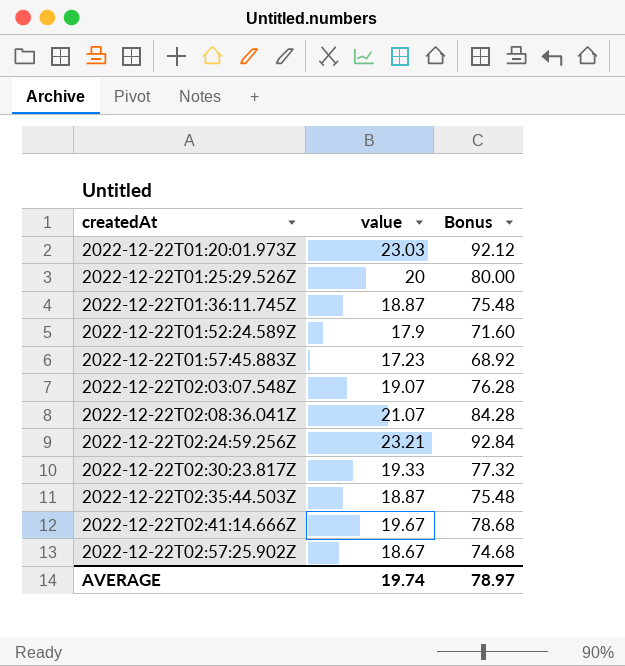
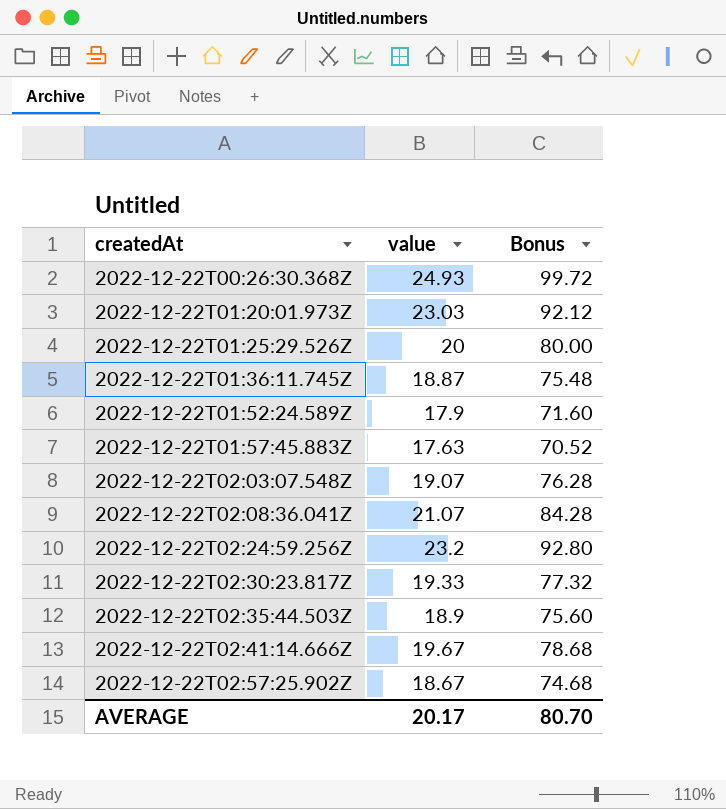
row 2022-12-22T00:26:30.368Z: none -> 24.93 | 99.72
2022-12-22T01:57:45.883Z | value: 17.23 -> 17.63
2022-12-22T01:57:45.883Z | Bonus: 68.92 -> 70.52
2022-12-22T02:24:59.256Z | value: 23.21 -> 23.2
2022-12-22T02:24:59.256Z | Bonus: 92.84 -> 92.80
2022-12-22T02:35:44.503Z | value: 18.87 -> 18.9
2022-12-22T02:35:44.503Z | Bonus: 75.48 -> 75.60
AVERAGE | value: 19.74 -> 20.17
AVERAGE | Bonus: 78.97 -> 80.70

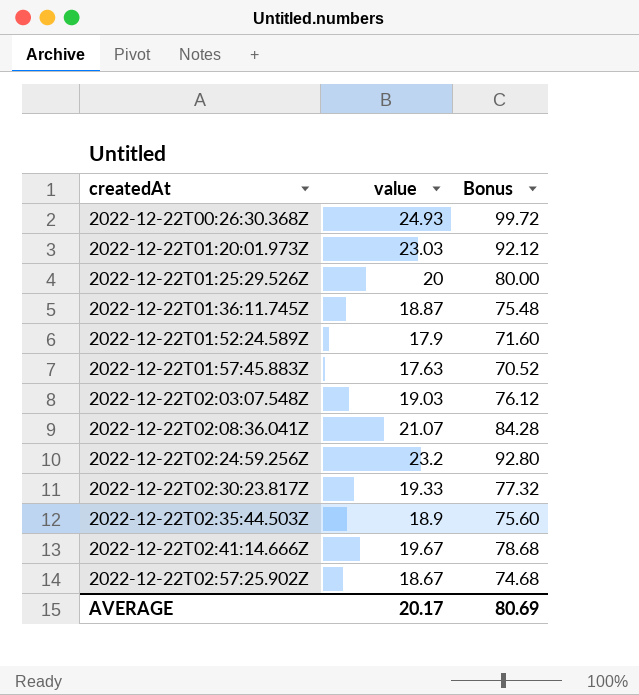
2022-12-22T02:03:07.548Z | value: 19.07 -> 19.03
2022-12-22T02:03:07.548Z | Bonus: 76.28 -> 76.12
AVERAGE | Bonus: 80.70 -> 80.69

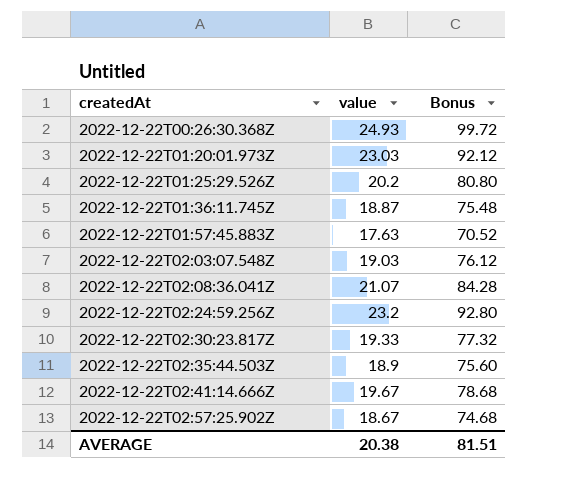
row 2022-12-22T01:52:24.589Z: 17.9 | 71.60 -> none
2022-12-22T01:25:29.526Z | value: 20 -> 20.2
2022-12-22T01:25:29.526Z | Bonus: 80.00 -> 80.80
AVERAGE | value: 20.17 -> 20.38
AVERAGE | Bonus: 80.69 -> 81.51

